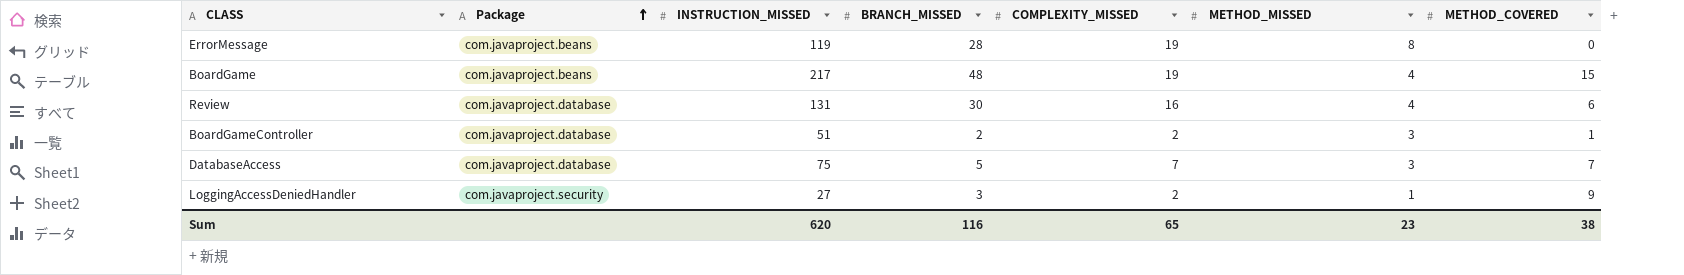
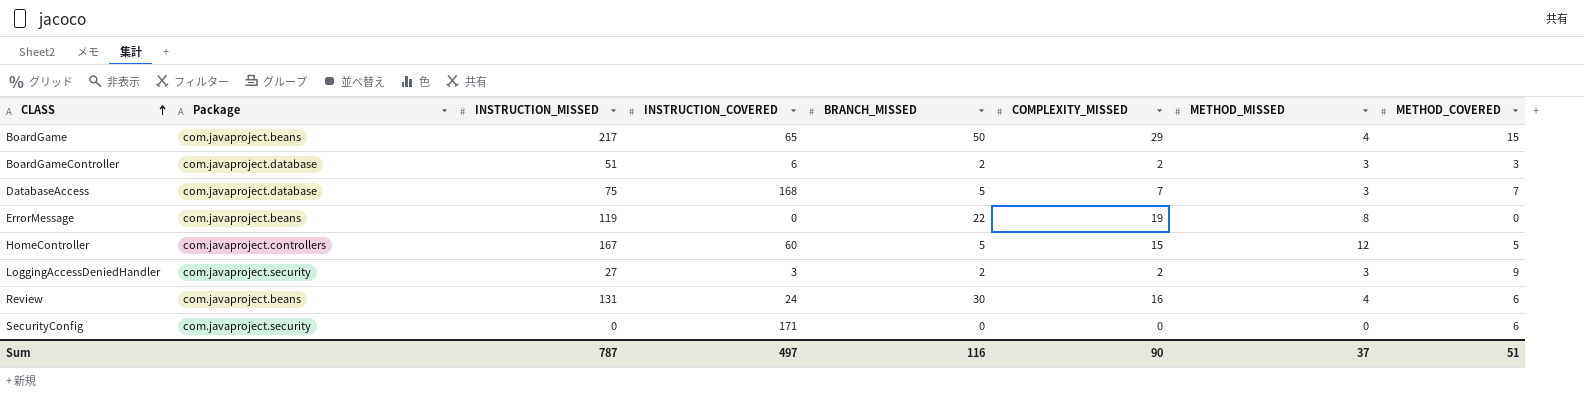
row order: Package ascending -> CLASS ascending
column INSTRUCTION_COVERED | position: none -> 4
BoardGame | BRANCH_MISSED: 48 -> 50
BoardGame | COMPLEXITY_MISSED: 19 -> 29
BoardGameController | METHOD_COVERED: 1 -> 3
ErrorMessage | BRANCH_MISSED: 28 -> 22
row HomeController: none -> com.javaproject.controllers | 167 | 60 | 5 | 15 | 12 | 5
LoggingAccessDeniedHandler | BRANCH_MISSED: 3 -> 2
LoggingAccessDeniedHandler | METHOD_MISSED: 1 -> 3
Review | Package: com.javaproject.database -> com.javaproject.beans
row SecurityConfig: none -> com.javaproject.security | 0 | 171 | 0 | 0 | 0 | 6
Sum | INSTRUCTION_MISSED: 620 -> 787
Sum | COMPLEXITY_MISSED: 65 -> 90
Sum | METHOD_MISSED: 23 -> 37
Sum | METHOD_COVERED: 38 -> 51

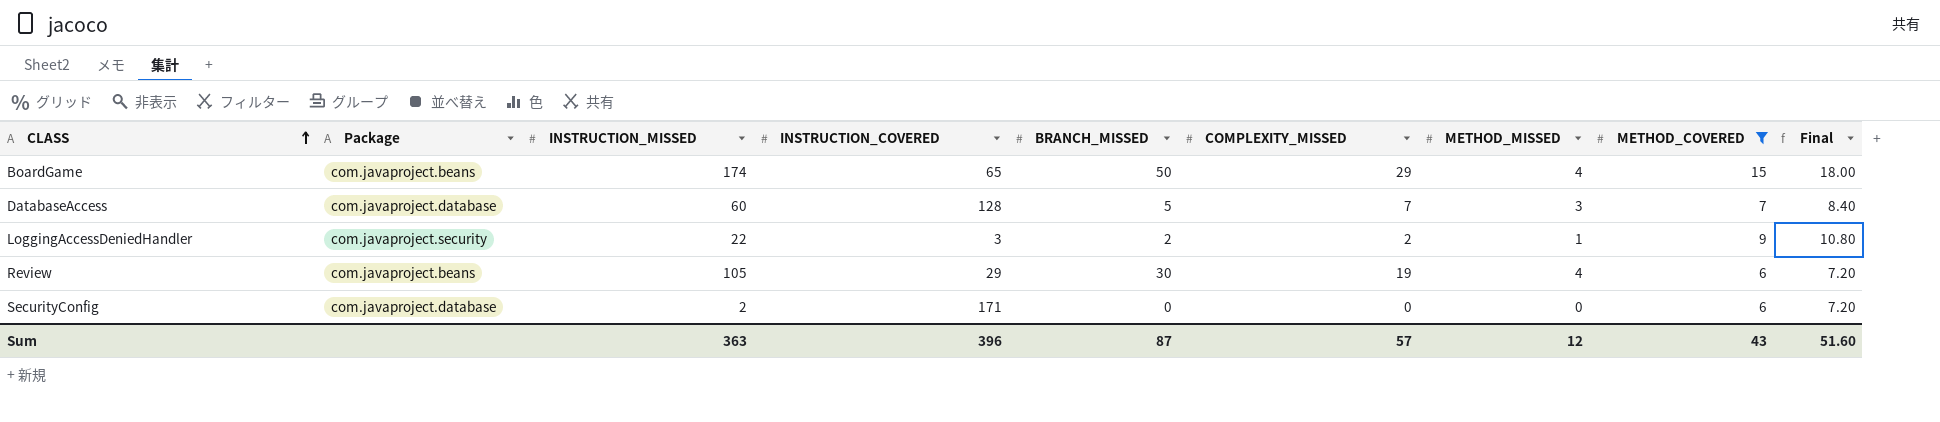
filter: none -> METHOD_COVERED >= 6
column Final | formula: none -> [METHOD_COVERED] * 1.2
BoardGame | INSTRUCTION_MISSED: 217 -> 174
DatabaseAccess | INSTRUCTION_MISSED: 75 -> 60
DatabaseAccess | INSTRUCTION_COVERED: 168 -> 128
LoggingAccessDeniedHandler | INSTRUCTION_MISSED: 27 -> 22
LoggingAccessDeniedHandler | METHOD_MISSED: 3 -> 1
Review | INSTRUCTION_MISSED: 131 -> 105
Review | INSTRUCTION_COVERED: 24 -> 29
Review | COMPLEXITY_MISSED: 16 -> 19
SecurityConfig | Package: com.javaproject.security -> com.javaproject.database
SecurityConfig | INSTRUCTION_MISSED: 0 -> 2
Sum | INSTRUCTION_MISSED: 787 -> 363
Sum | INSTRUCTION_COVERED: 497 -> 396
Sum | BRANCH_MISSED: 116 -> 87
Sum | COMPLEXITY_MISSED: 90 -> 57
Sum | METHOD_MISSED: 37 -> 12
Sum | METHOD_COVERED: 51 -> 43

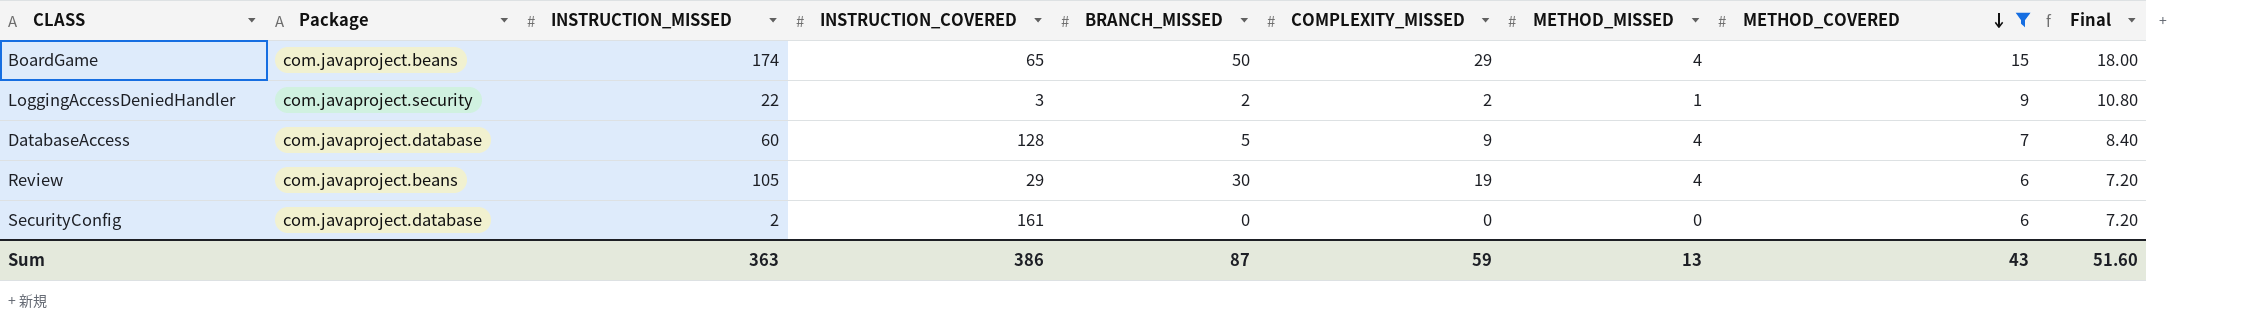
row order: CLASS ascending -> METHOD_COVERED descending
DatabaseAccess | COMPLEXITY_MISSED: 7 -> 9
DatabaseAccess | METHOD_MISSED: 3 -> 4
SecurityConfig | INSTRUCTION_COVERED: 171 -> 161
Sum | INSTRUCTION_COVERED: 396 -> 386
Sum | COMPLEXITY_MISSED: 57 -> 59
Sum | METHOD_MISSED: 12 -> 13

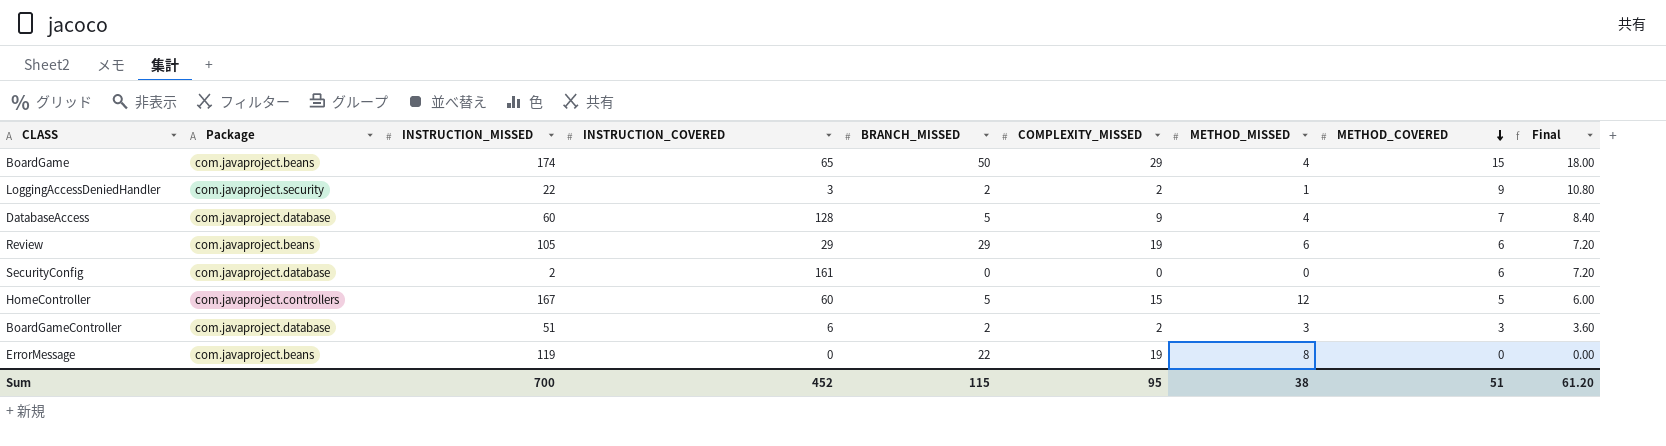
filter: METHOD_COVERED >= 6 -> none
Review | BRANCH_MISSED: 30 -> 29
Review | METHOD_MISSED: 4 -> 6
Sum | INSTRUCTION_MISSED: 363 -> 700
Sum | INSTRUCTION_COVERED: 386 -> 452
Sum | BRANCH_MISSED: 87 -> 115
Sum | COMPLEXITY_MISSED: 59 -> 95
Sum | METHOD_MISSED: 13 -> 38
Sum | METHOD_COVERED: 43 -> 51
Sum | Final: 51.60 -> 61.20

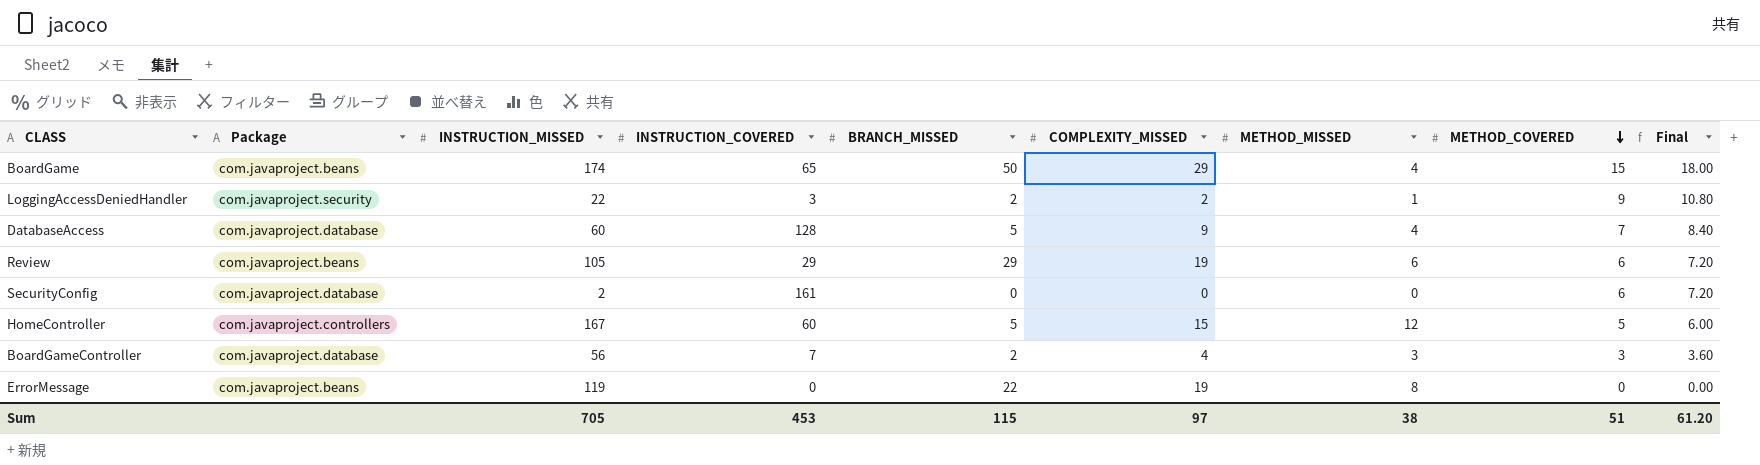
BoardGameController | INSTRUCTION_MISSED: 51 -> 56
BoardGameController | INSTRUCTION_COVERED: 6 -> 7
BoardGameController | COMPLEXITY_MISSED: 2 -> 4
Sum | INSTRUCTION_MISSED: 700 -> 705
Sum | INSTRUCTION_COVERED: 452 -> 453
Sum | COMPLEXITY_MISSED: 95 -> 97

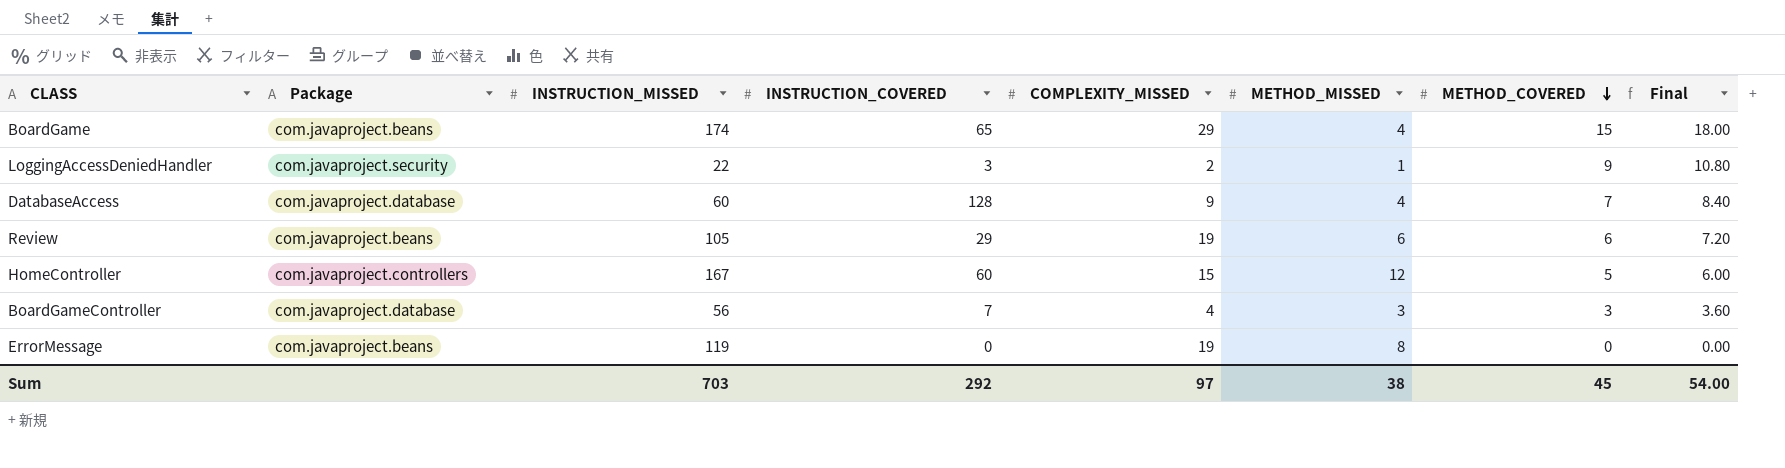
column BRANCH_MISSED | position: 5 -> none
row SecurityConfig: com.javaproject.database | 2 | 161 | 0 | 0 | 0 | 6 | 7.20 -> none
Sum | INSTRUCTION_MISSED: 705 -> 703
Sum | INSTRUCTION_COVERED: 453 -> 292
Sum | METHOD_COVERED: 51 -> 45
Sum | Final: 61.20 -> 54.00

